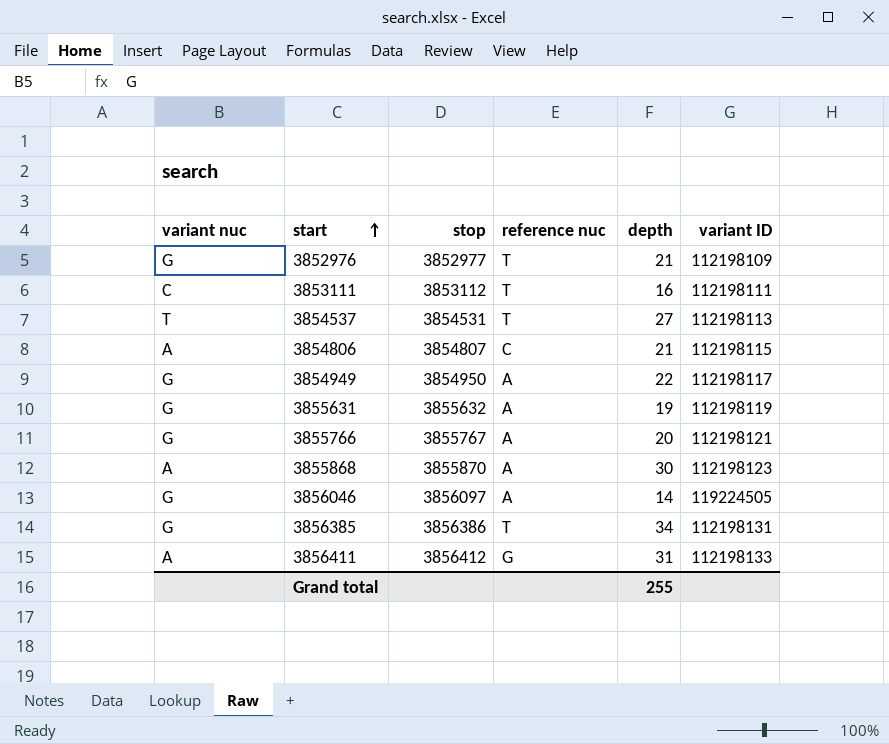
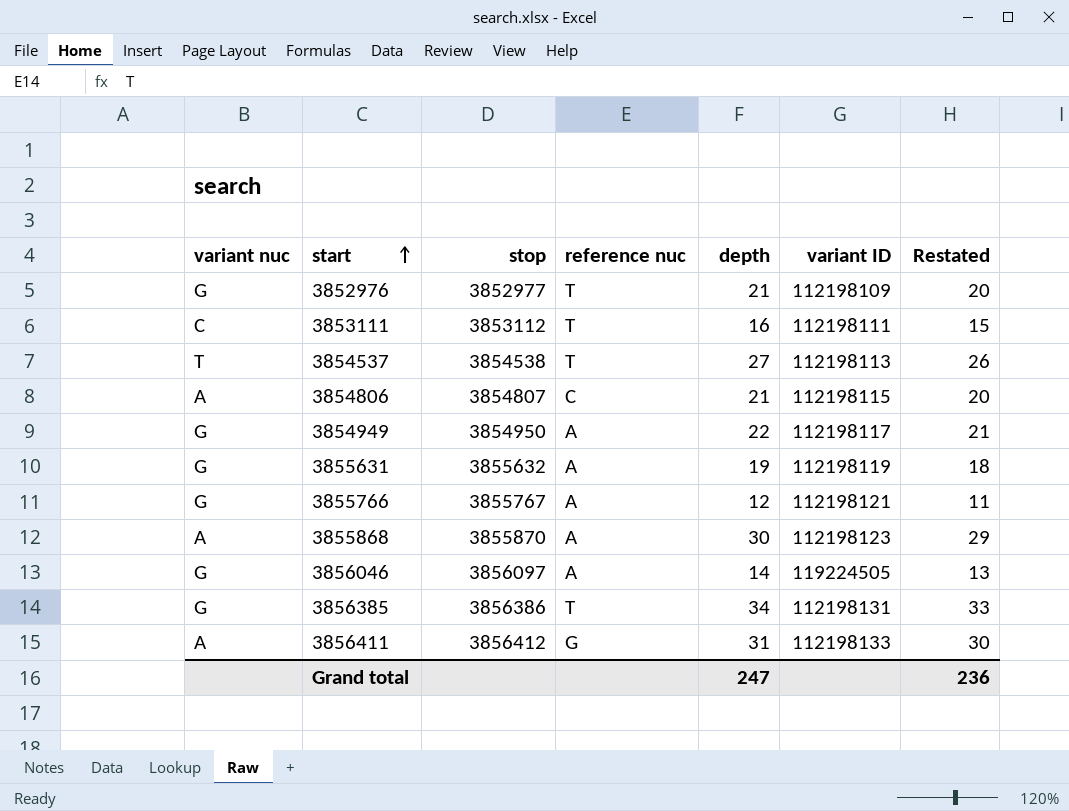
column Restated | formula: none -> [depth] - 1
3854537 | stop: 3854531 -> 3854538
3855766 | depth: 20 -> 12
Grand total | depth: 255 -> 247

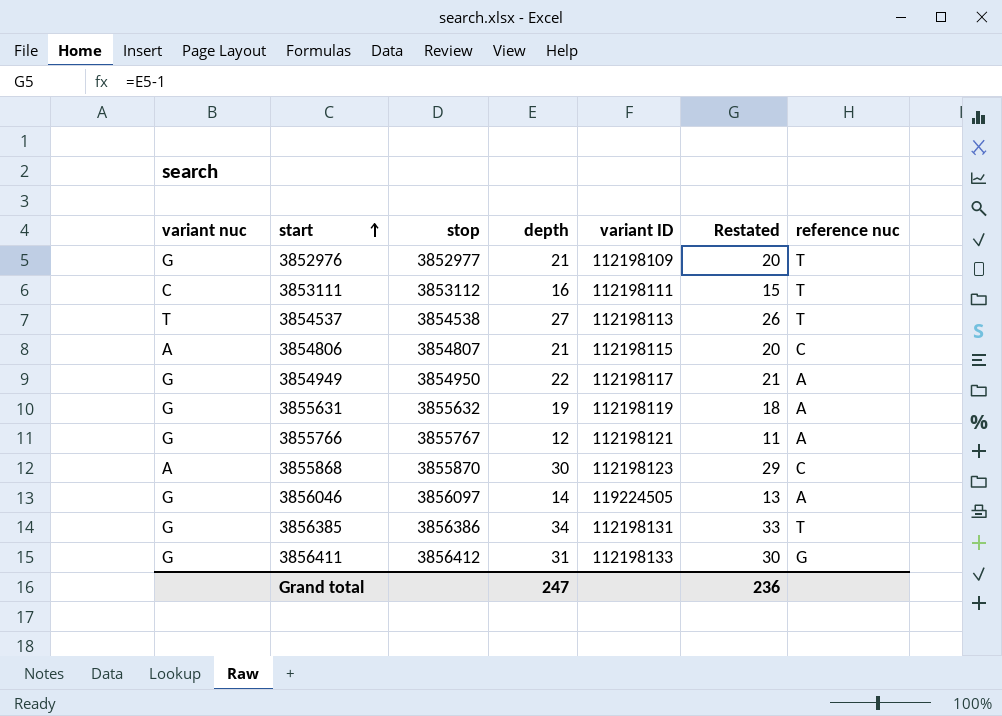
column reference nuc | position: 4 -> 7
3855868 | reference nuc: A -> C
3856411 | variant nuc: A -> G

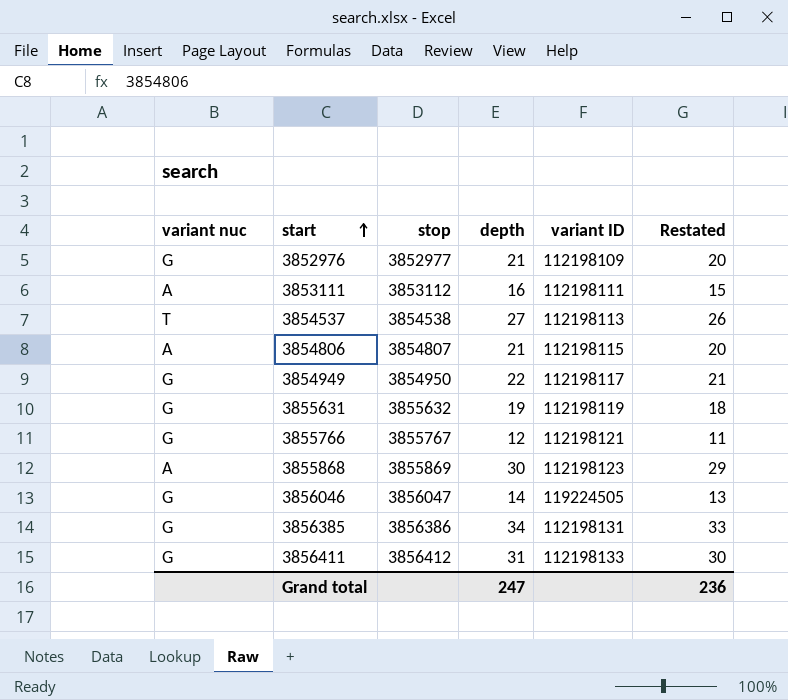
column reference nuc | position: 7 -> none
3853111 | variant nuc: C -> A
3855868 | stop: 3855870 -> 3855869
3856046 | stop: 3856097 -> 3856047

